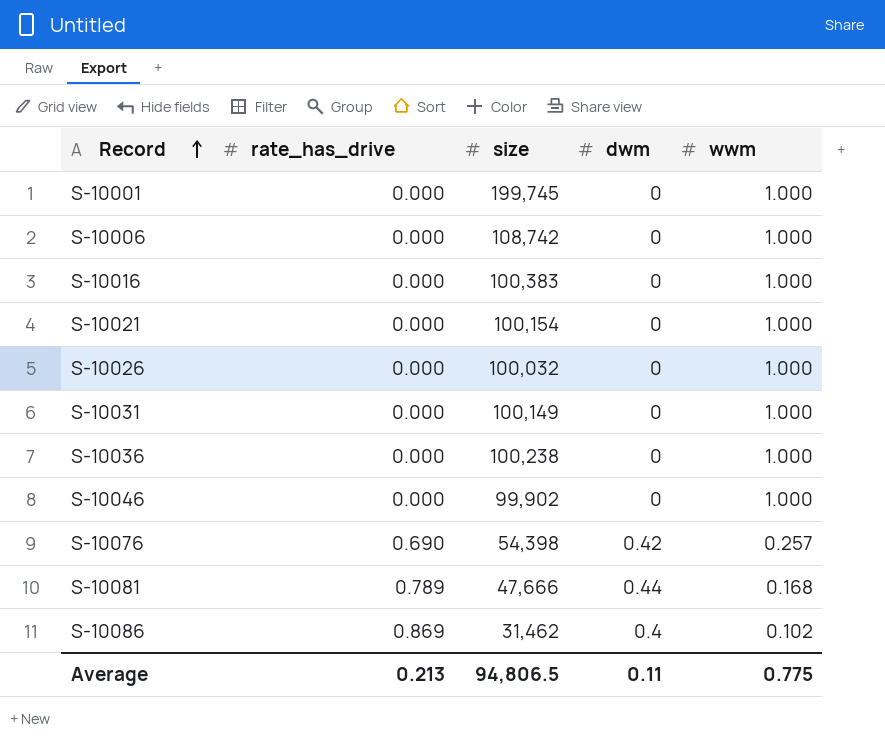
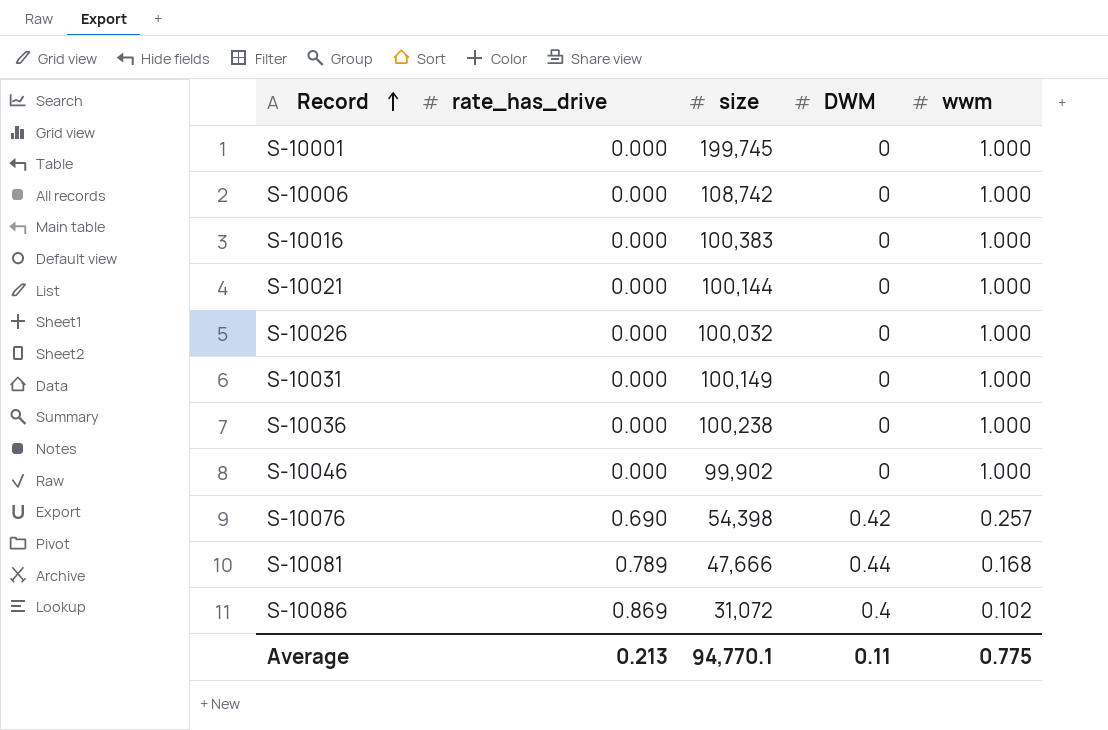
column name: dwm -> DWM
S-10021 | size: 100,154 -> 100,144
S-10086 | size: 31,462 -> 31,072
Average | size: 94,806.5 -> 94,770.1

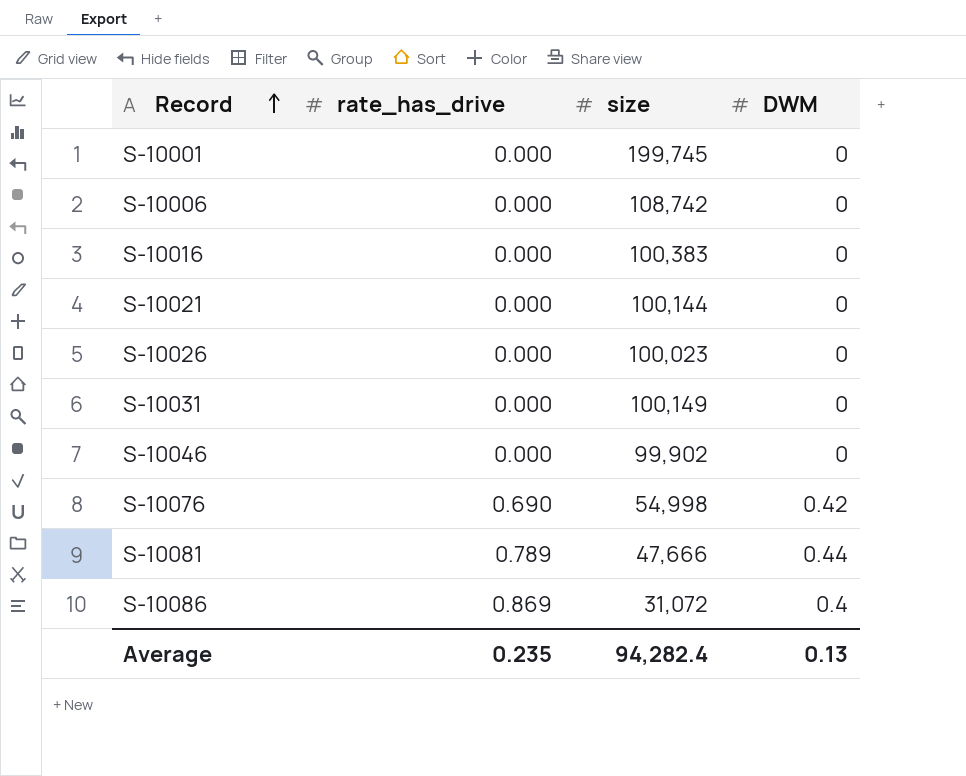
column wwm | position: 5 -> none
row S-10036: 0.000 | 100,238 | 0 | 1.000 -> none
S-10026 | size: 100,032 -> 100,023
S-10076 | size: 54,398 -> 54,998
Average | rate_has_drive: 0.213 -> 0.235
Average | size: 94,770.1 -> 94,282.4
Average | DWM: 0.11 -> 0.13

